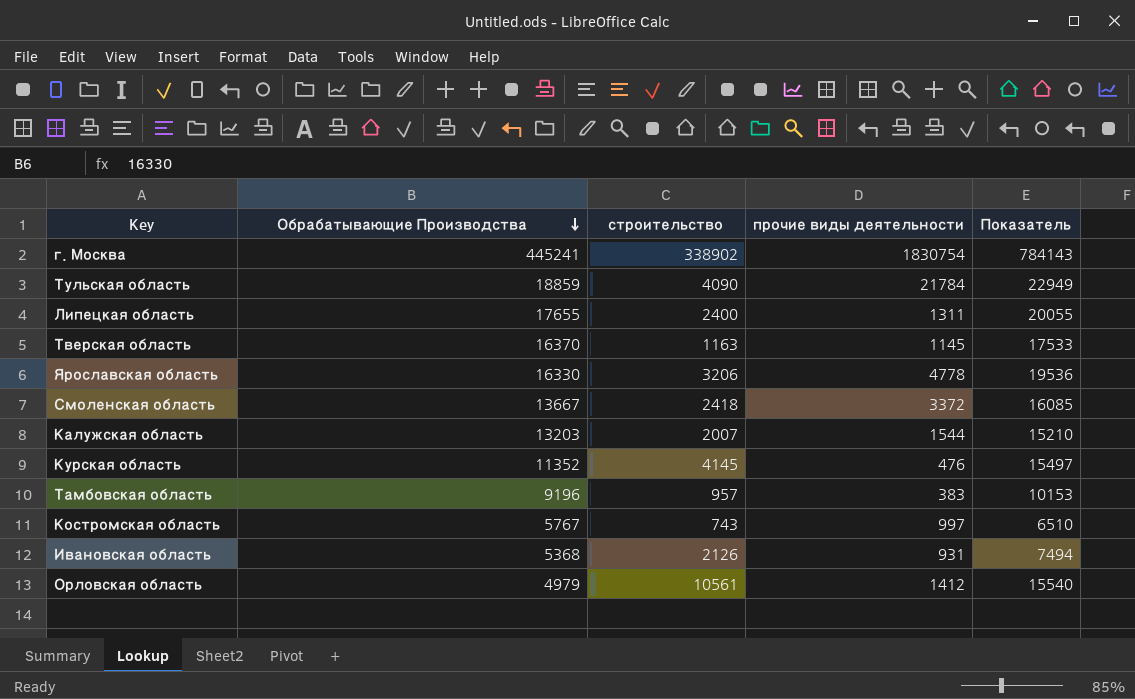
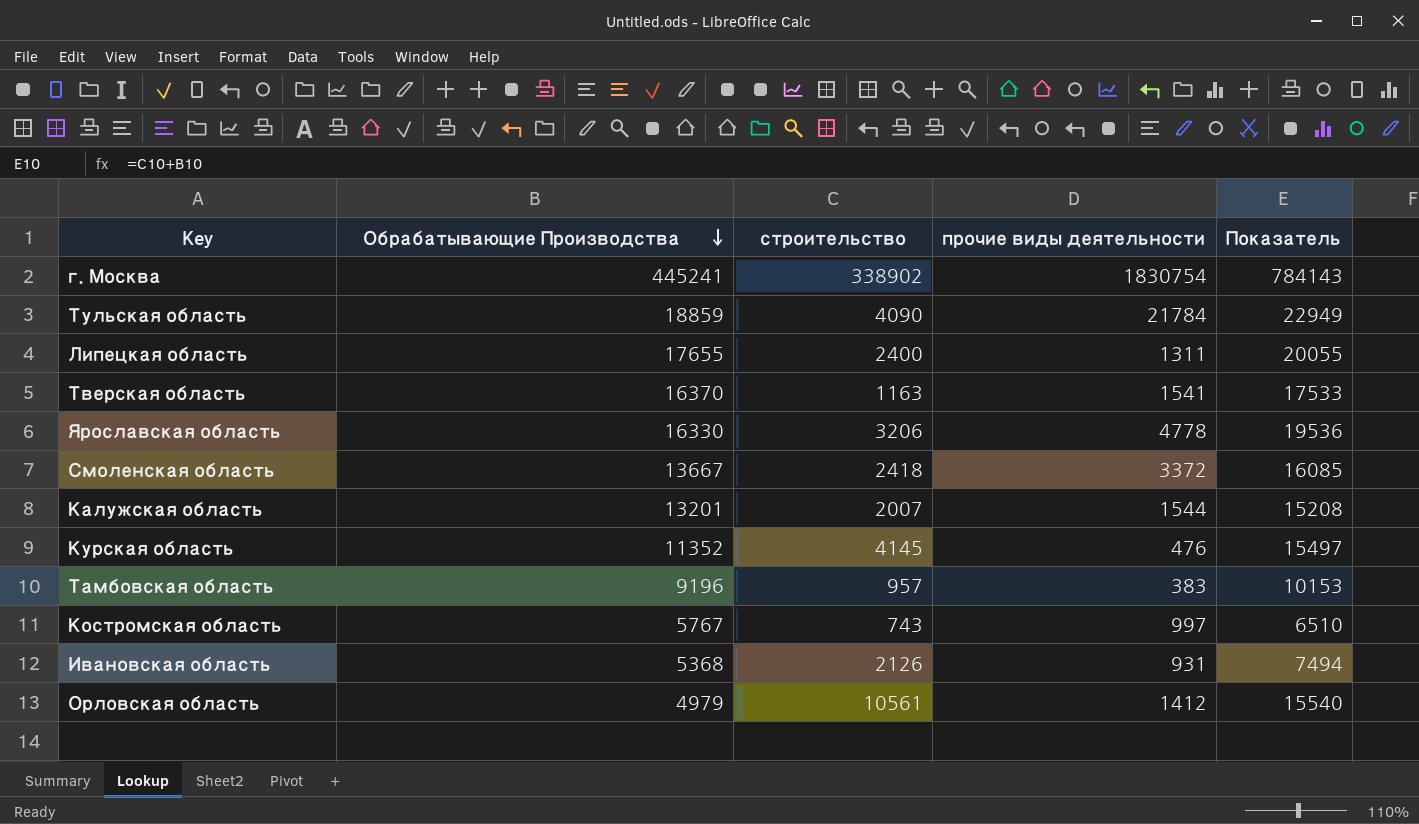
Тверская область | прочие виды деятельности: 1145 -> 1541
Калужская область | Обрабатывающие Производства: 13203 -> 13201
Калужская область | Показатель: 15210 -> 15208

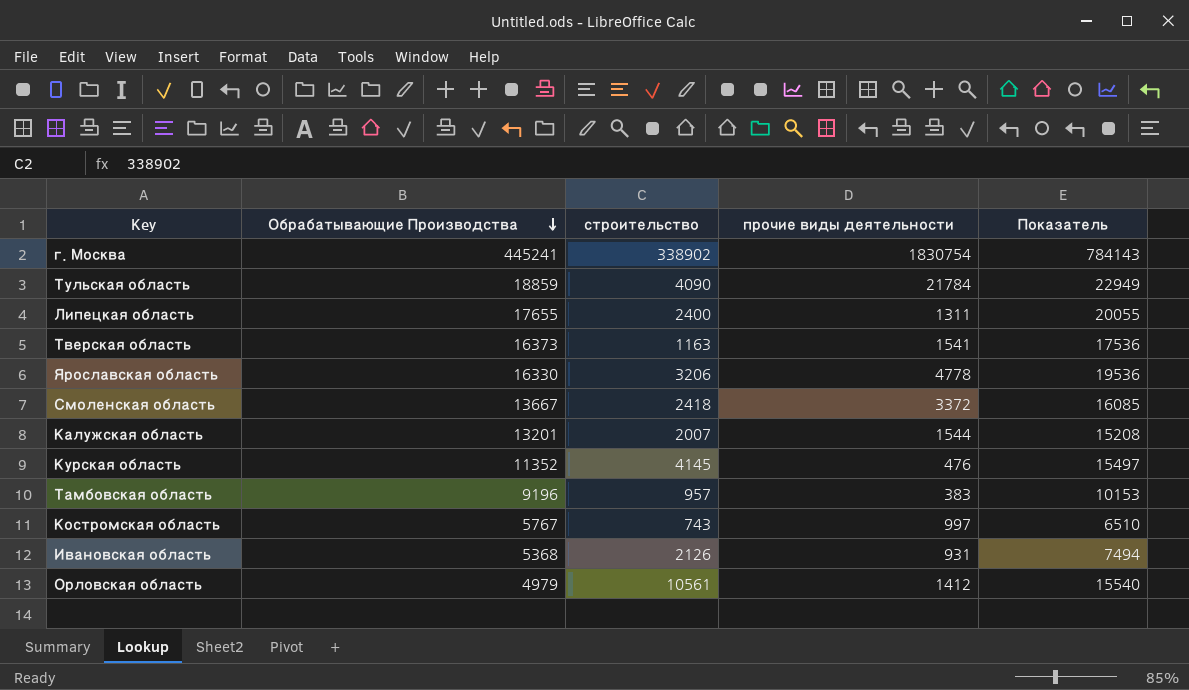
Тверская область | Обрабатывающие Производства: 16370 -> 16373
Тверская область | Показатель: 17533 -> 17536

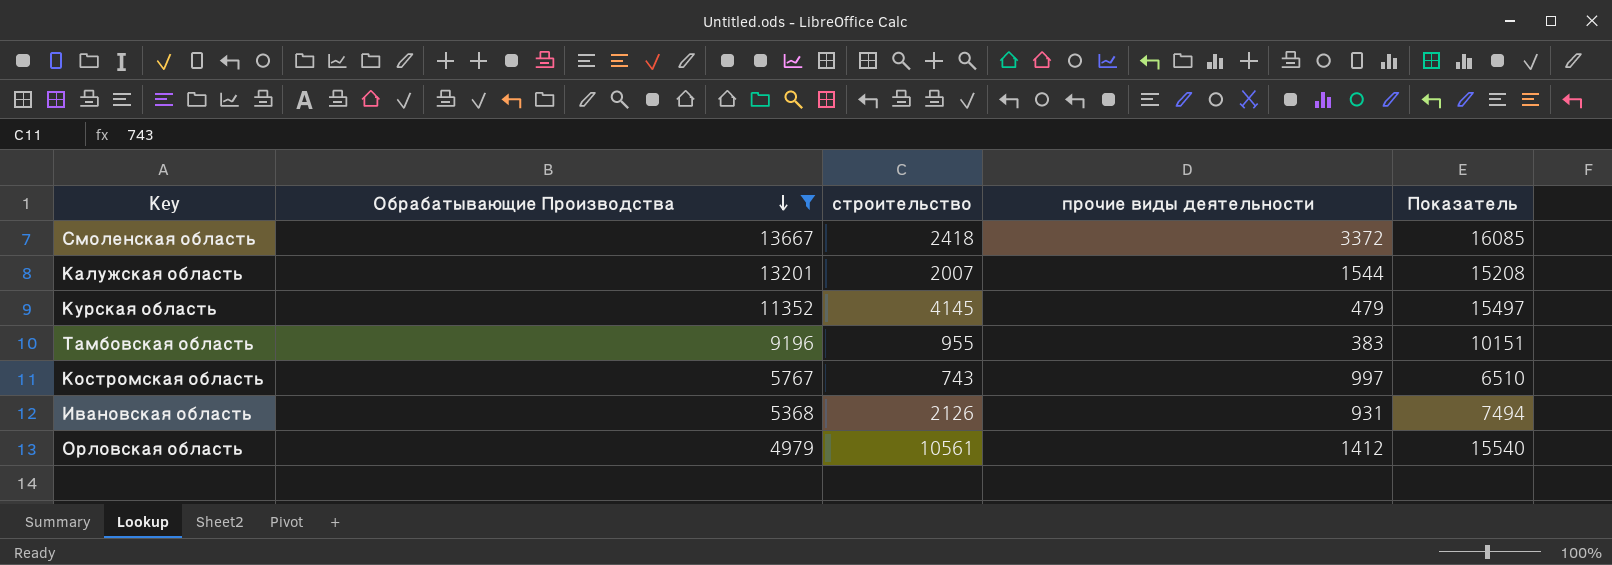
filter: none -> Обрабатывающие Производства <= 13667
Курская область | прочие виды деятельности: 476 -> 479
Тамбовская область | строительство: 957 -> 955
Тамбовская область | Показатель: 10153 -> 10151

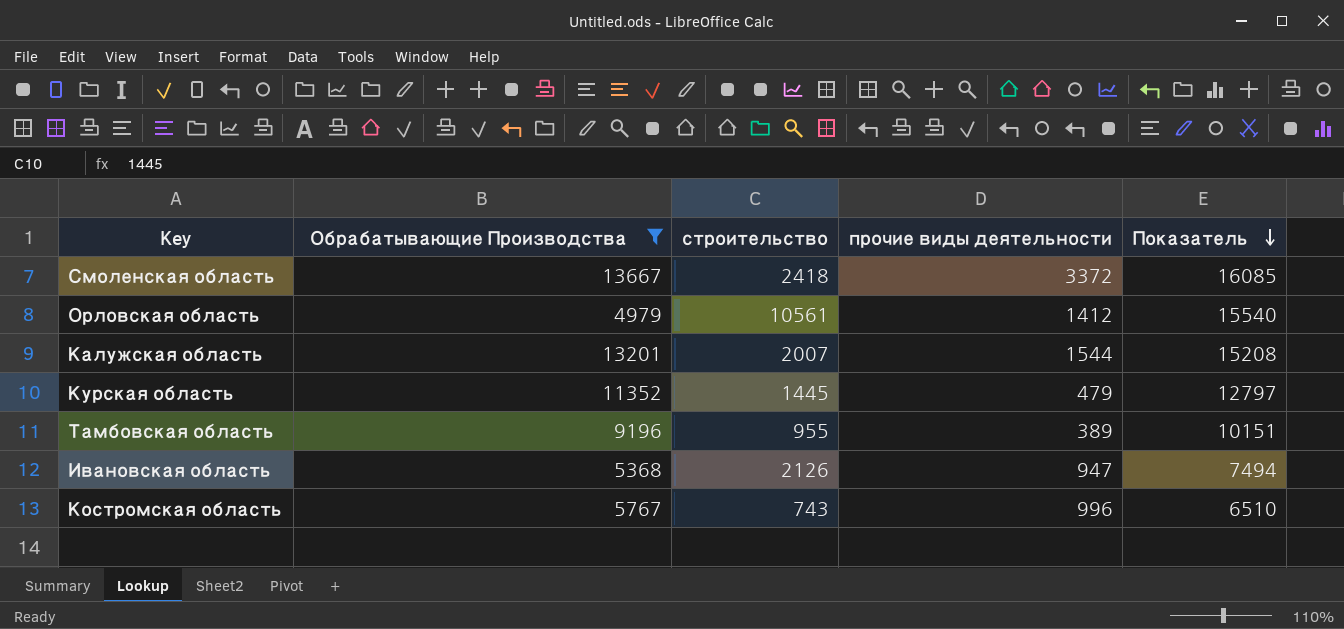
row order: Обрабатывающие Производства descending -> Показатель descending
Курская область | строительство: 4145 -> 1445
Курская область | Показатель: 15497 -> 12797
Тамбовская область | прочие виды деятельности: 383 -> 389
Ивановская область | прочие виды деятельности: 931 -> 947
Костромская область | прочие виды деятельности: 997 -> 996

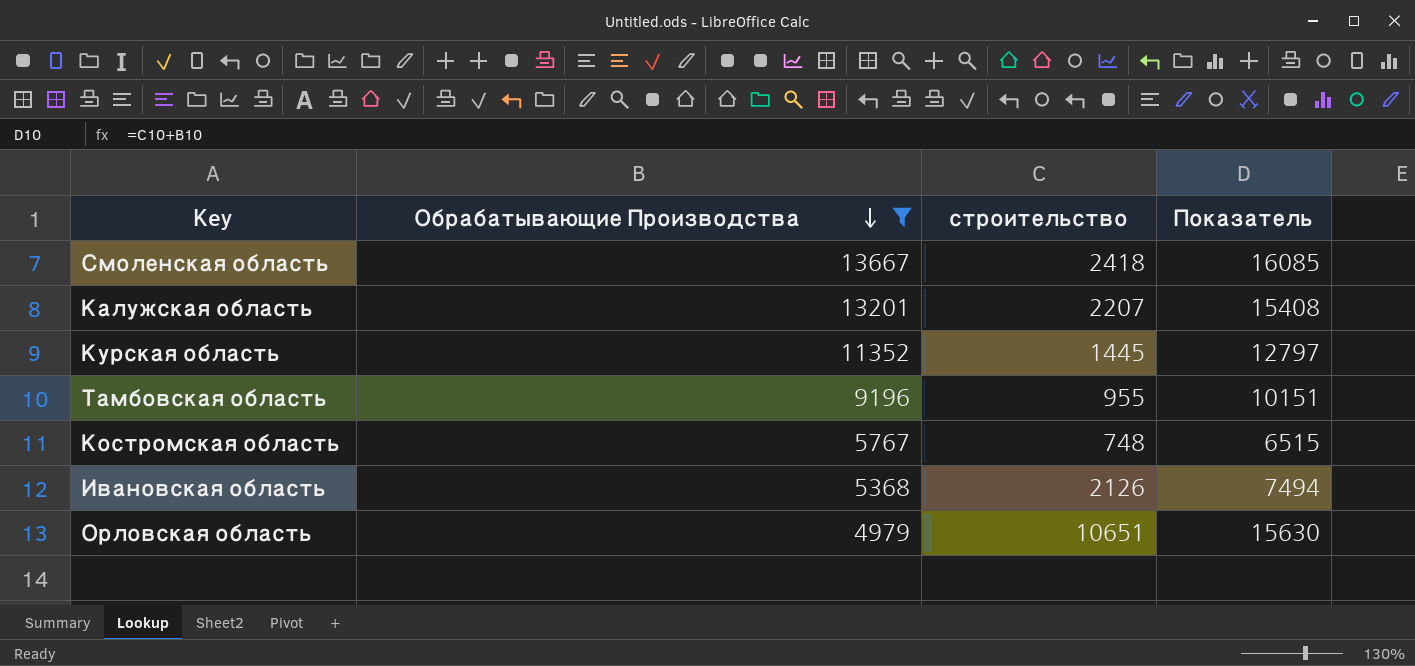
row order: Показатель descending -> Обрабатывающие Производства descending
column прочие виды деятельности | position: 4 -> none
Калужская область | строительство: 2007 -> 2207
Калужская область | Показатель: 15208 -> 15408
Костромская область | строительство: 743 -> 748
Костромская область | Показатель: 6510 -> 6515
Орловская область | строительство: 10561 -> 10651
Орловская область | Показатель: 15540 -> 15630

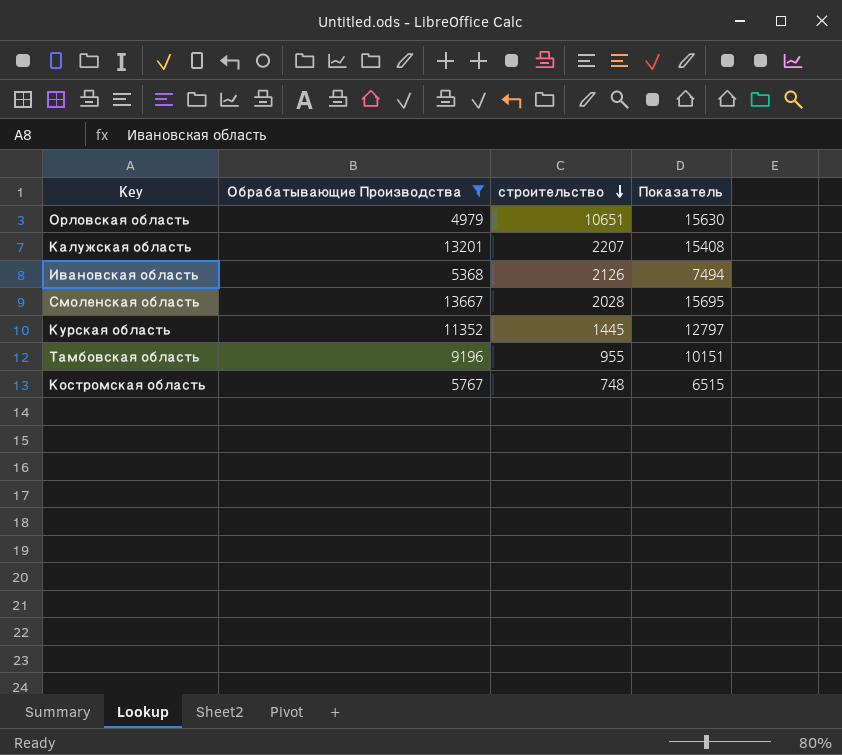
row order: Обрабатывающие Производства descending -> строительство descending
Смоленская область | строительство: 2418 -> 2028
Смоленская область | Показатель: 16085 -> 15695

